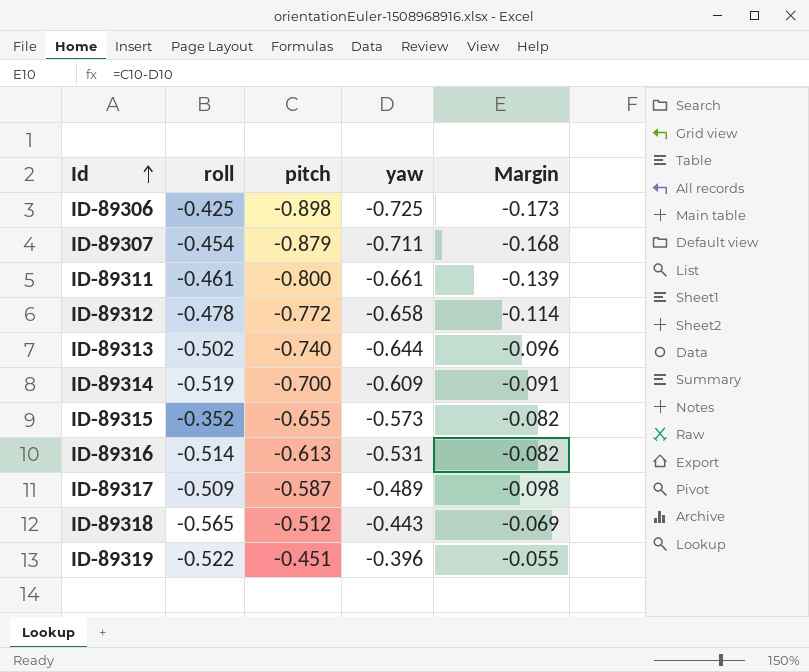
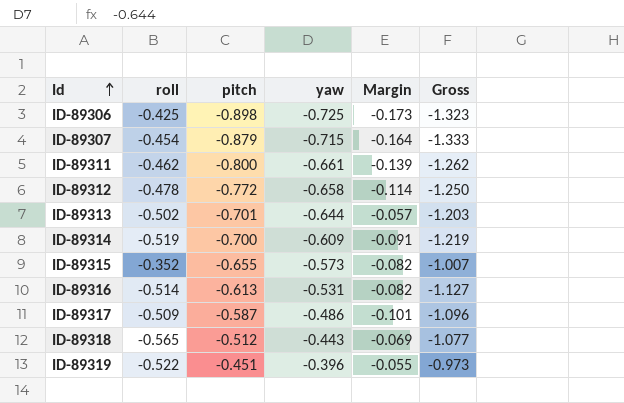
column Gross | formula: none -> [roll] + [pitch]
ID-89307 | yaw: -0.711 -> -0.715
ID-89307 | Margin: -0.168 -> -0.164
ID-89311 | roll: -0.461 -> -0.462
ID-89313 | pitch: -0.740 -> -0.701
ID-89313 | Margin: -0.096 -> -0.057
ID-89317 | yaw: -0.489 -> -0.486
ID-89317 | Margin: -0.098 -> -0.101

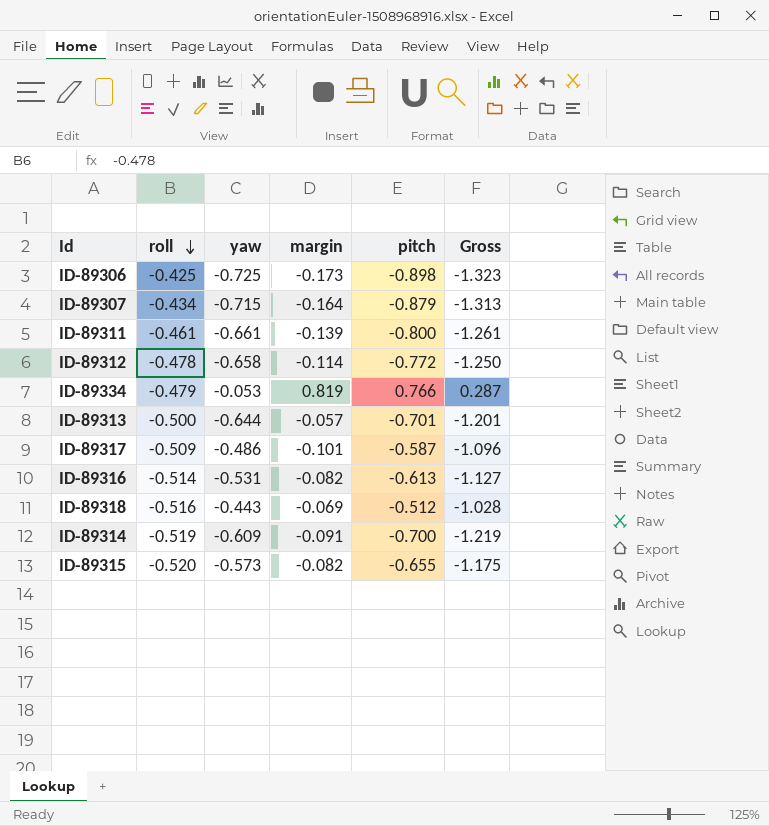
row order: Id ascending -> roll descending
column name: Margin -> margin
column pitch | position: 3 -> 5
row ID-89319: -0.522 | -0.451 | -0.396 | -0.055 | -0.973 -> none
ID-89307 | roll: -0.454 -> -0.434
ID-89307 | Gross: -1.333 -> -1.313
ID-89311 | roll: -0.462 -> -0.461
ID-89311 | Gross: -1.262 -> -1.261
row ID-89334: none -> -0.479 | -0.053 | 0.819 | 0.766 | 0.287
ID-89313 | roll: -0.502 -> -0.500
ID-89313 | Gross: -1.203 -> -1.201
ID-89318 | roll: -0.565 -> -0.516
ID-89318 | Gross: -1.077 -> -1.028
ID-89315 | roll: -0.352 -> -0.520
ID-89315 | Gross: -1.007 -> -1.175

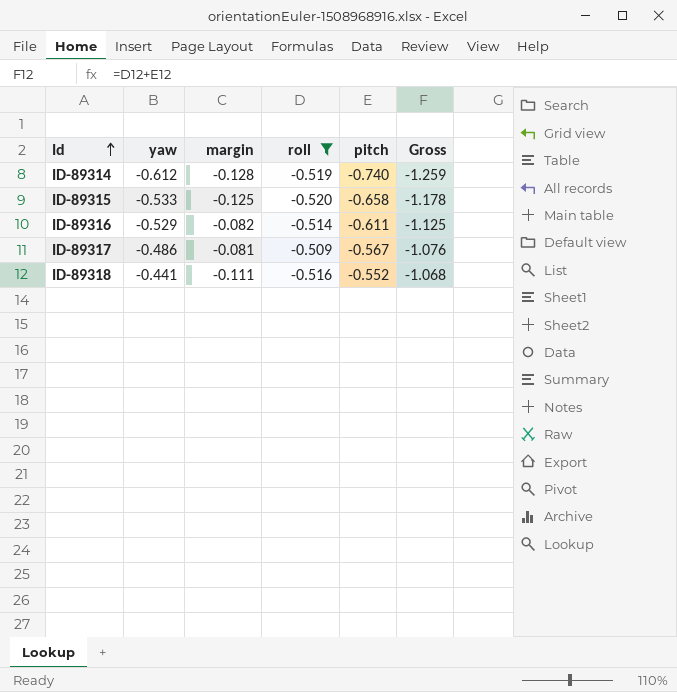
filter: none -> roll <= -0.509
row order: roll descending -> Id ascending
column roll | position: 2 -> 4
ID-89314 | yaw: -0.609 -> -0.612
ID-89314 | margin: -0.091 -> -0.128
ID-89314 | pitch: -0.700 -> -0.740
ID-89314 | Gross: -1.219 -> -1.259
ID-89315 | yaw: -0.573 -> -0.533
ID-89315 | margin: -0.082 -> -0.125
ID-89315 | pitch: -0.655 -> -0.658
ID-89315 | Gross: -1.175 -> -1.178
ID-89316 | yaw: -0.531 -> -0.529
ID-89316 | pitch: -0.613 -> -0.611
ID-89316 | Gross: -1.127 -> -1.125
ID-89317 | margin: -0.101 -> -0.081
ID-89317 | pitch: -0.587 -> -0.567
ID-89317 | Gross: -1.096 -> -1.076
ID-89318 | yaw: -0.443 -> -0.441
ID-89318 | margin: -0.069 -> -0.111
ID-89318 | pitch: -0.512 -> -0.552
ID-89318 | Gross: -1.028 -> -1.068

